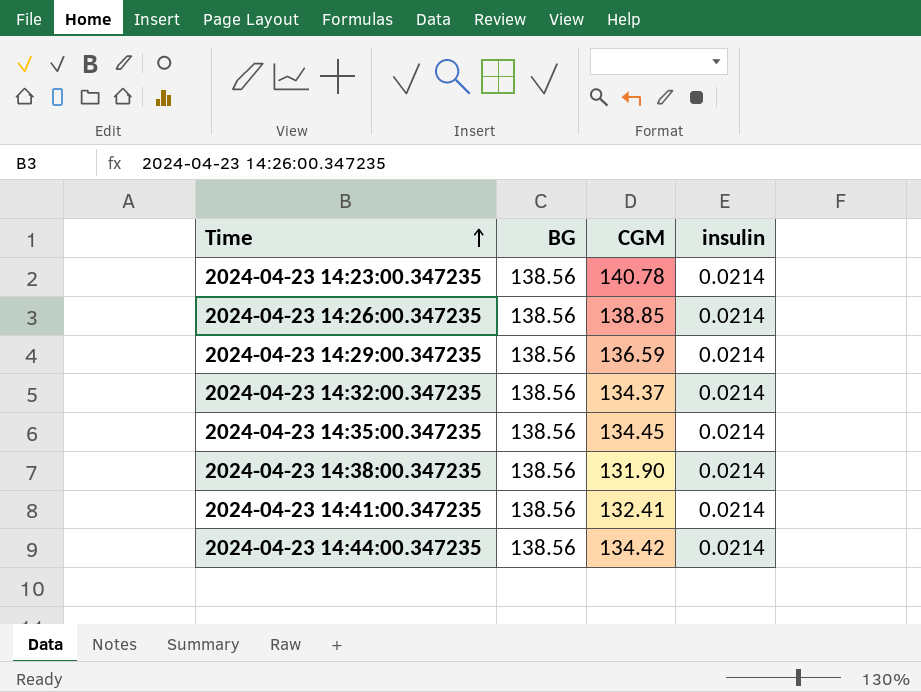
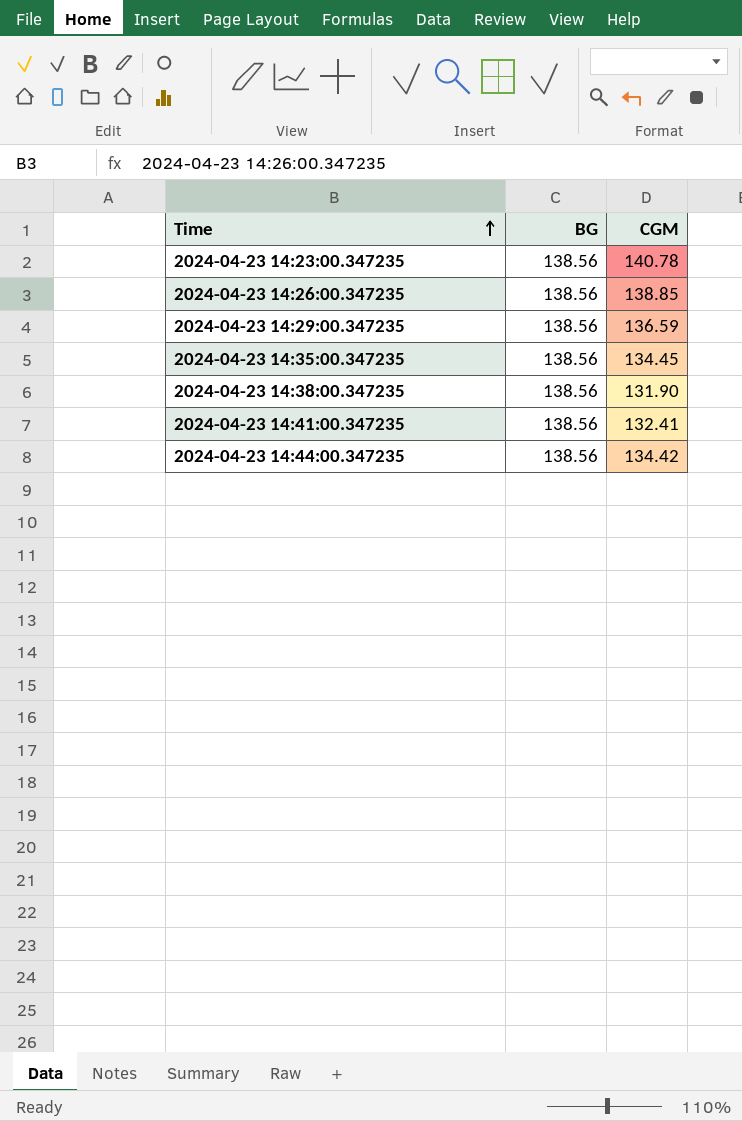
column insulin | position: 4 -> none
row 2024-04-23 14:32:00.347235: 138.56 | 134.37 | 0.0214 -> none

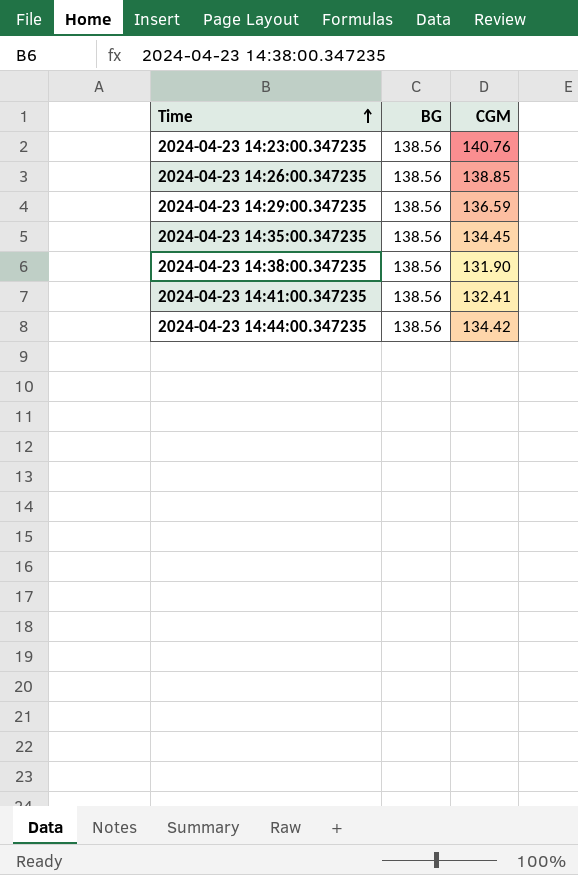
2024-04-23 14:23:00.347235 | CGM: 140.78 -> 140.76

